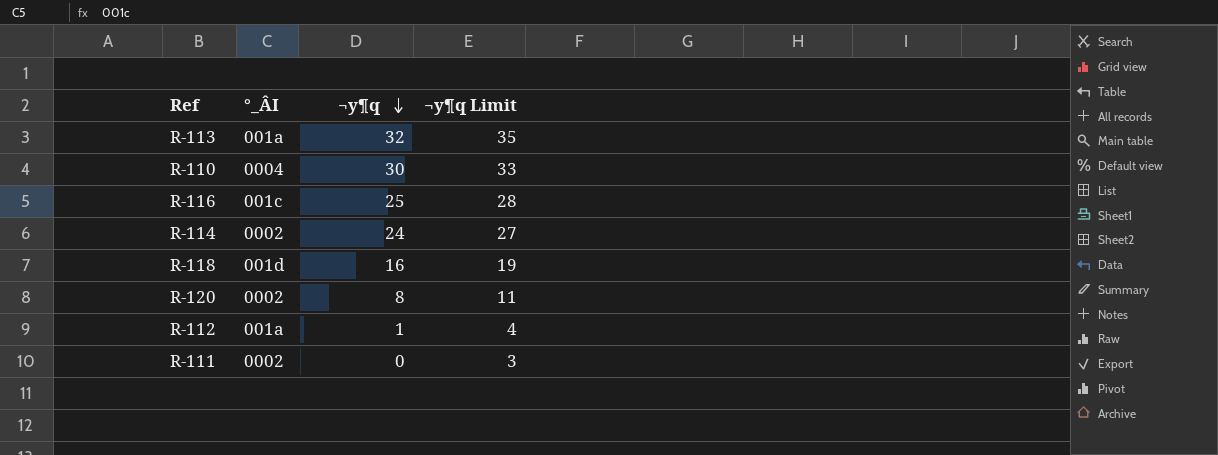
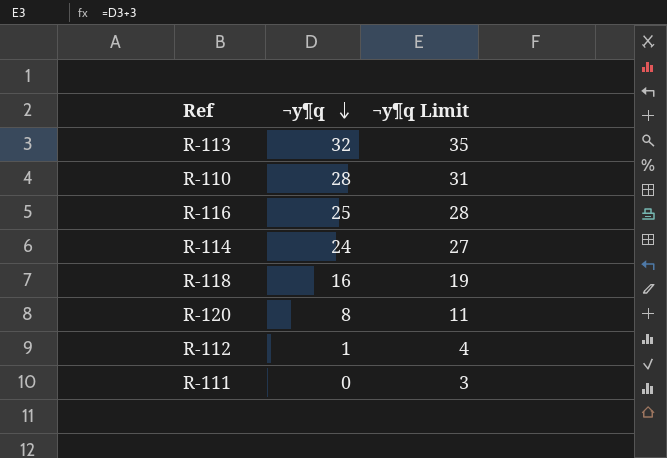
column °_ÂI | position: 2 -> none
R-110 | ¬y¶q: 30 -> 28
R-110 | ¬y¶q Limit: 33 -> 31

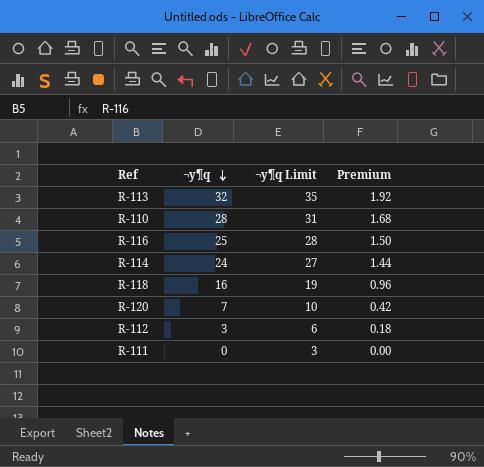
column Premium | formula: none -> [¬y¶q] * 0.06
R-120 | ¬y¶q: 8 -> 7
R-120 | ¬y¶q Limit: 11 -> 10
R-112 | ¬y¶q: 1 -> 3
R-112 | ¬y¶q Limit: 4 -> 6

